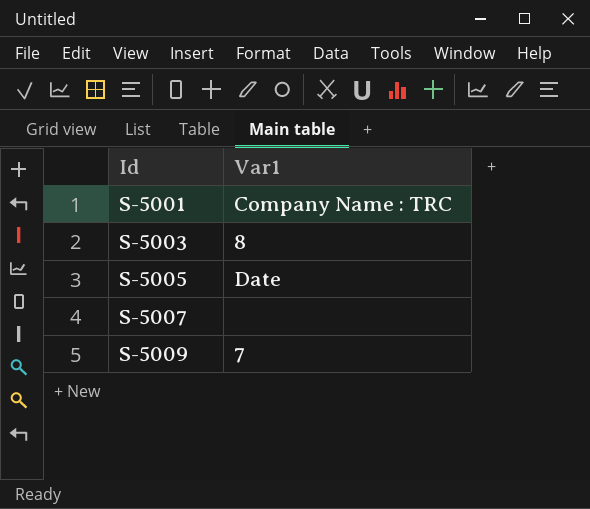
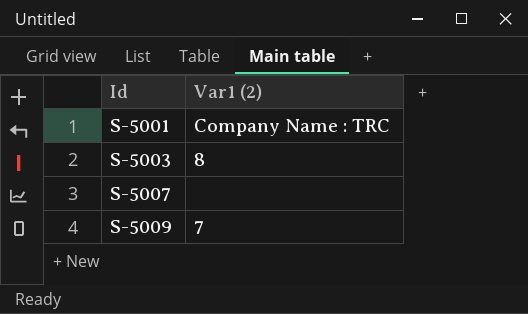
column name: Var1 -> Var1 (2)
row S-5005: Date -> none

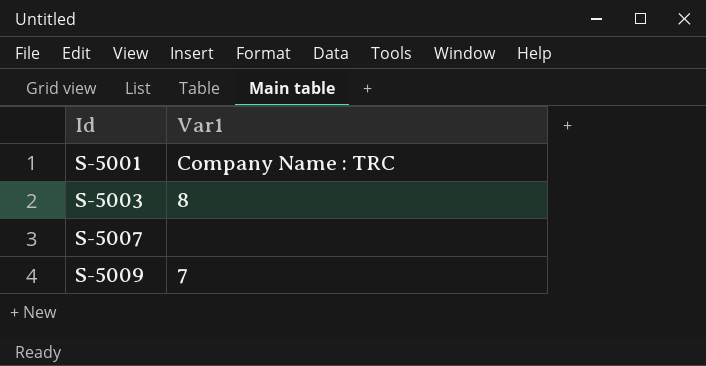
column name: Var1 (2) -> Var1

